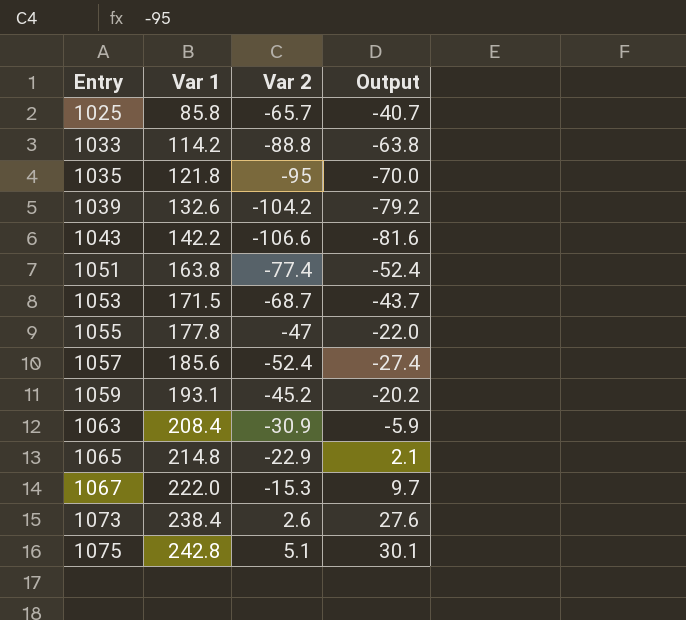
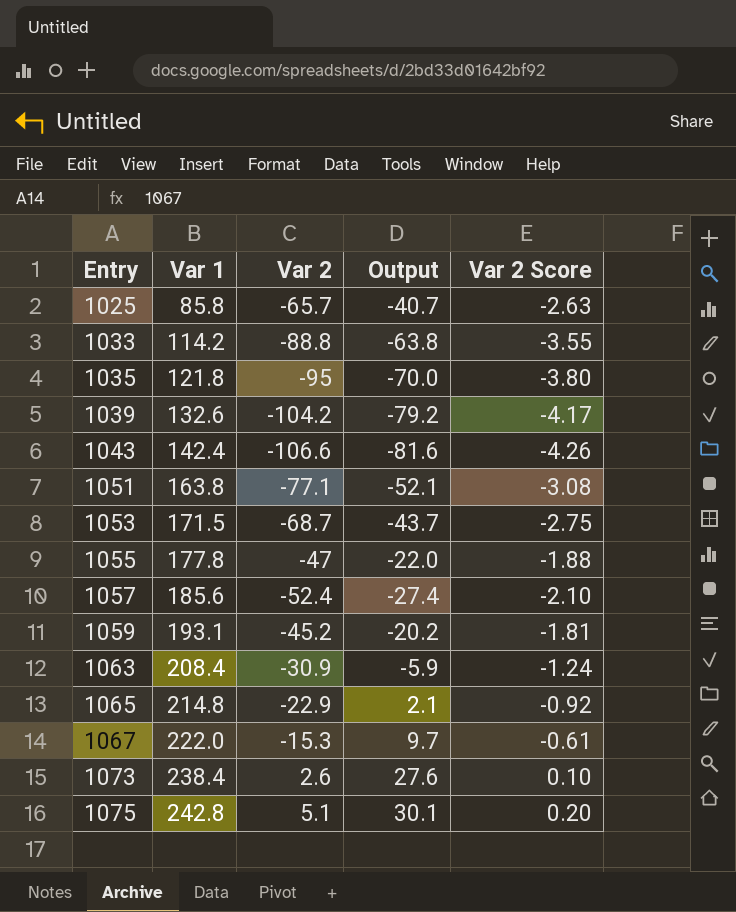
column Var 2 Score | formula: none -> [Var 2] * 0.04
1043 | Var 1: 142.2 -> 142.4
1051 | Var 2: -77.4 -> -77.1
1051 | Output: -52.4 -> -52.1

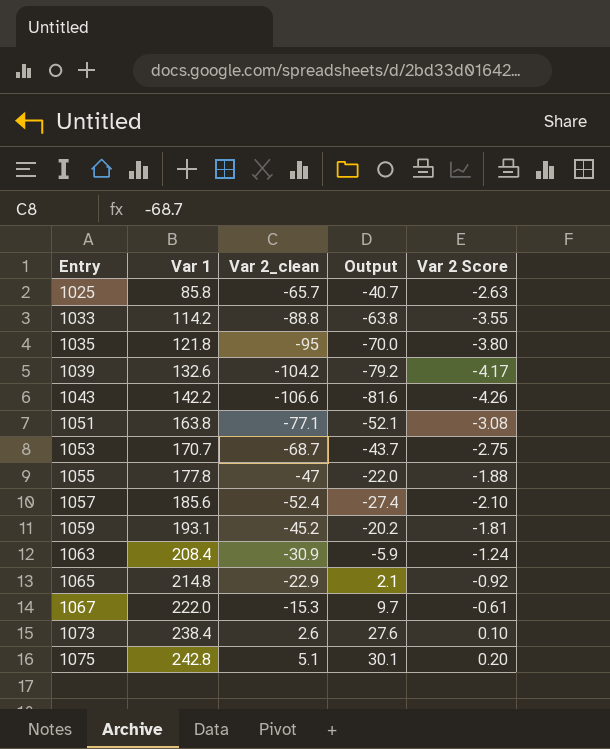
column name: Var 2 -> Var 2_clean
1043 | Var 1: 142.4 -> 142.2
1053 | Var 1: 171.5 -> 170.7

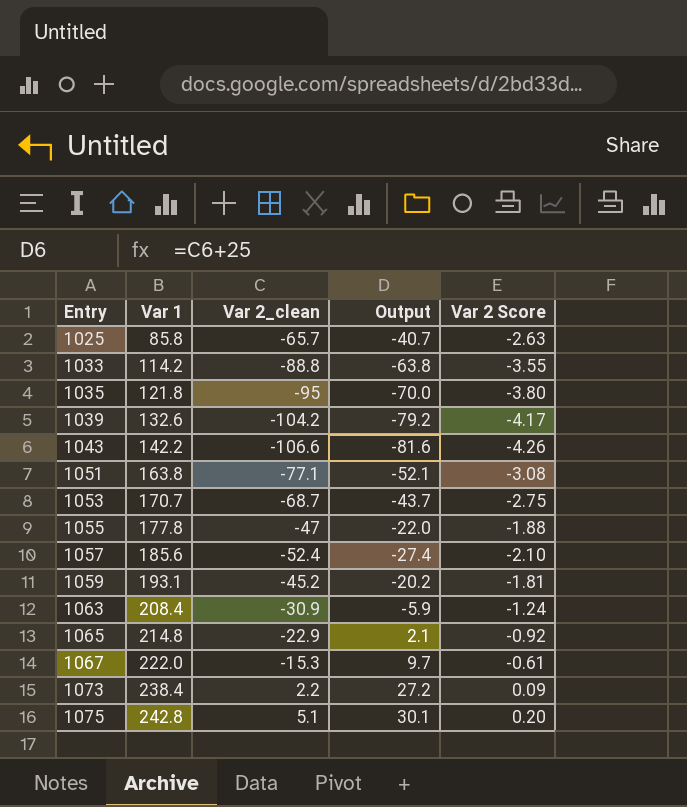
1073 | Var 2_clean: 2.6 -> 2.2
1073 | Output: 27.6 -> 27.2
1073 | Var 2 Score: 0.10 -> 0.09

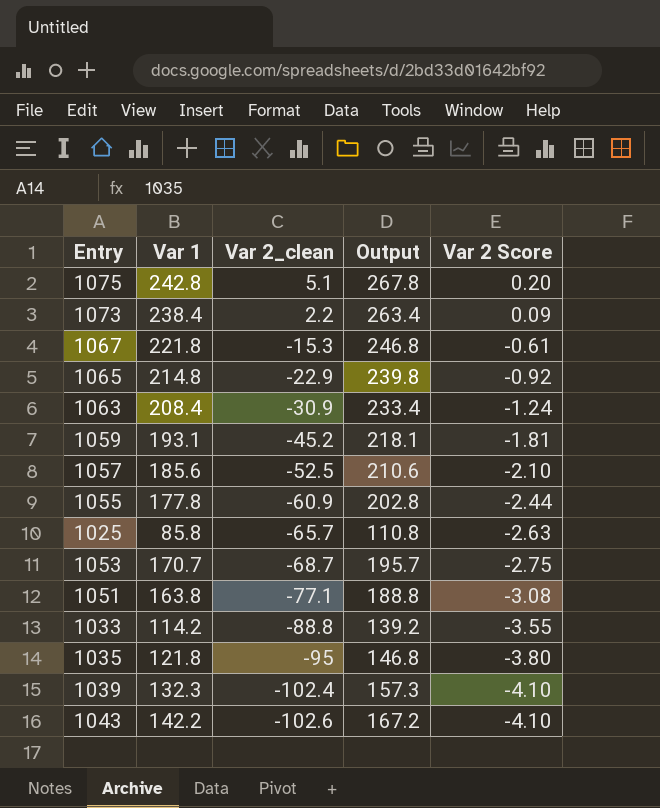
row order: Entry ascending -> Var 2_clean descending
column Output | formula: [Var 2_clean] + 25 -> [Var 1] + 25
1067 | Var 1: 222.0 -> 221.8
1057 | Var 2_clean: -52.4 -> -52.5
1055 | Var 2_clean: -47 -> -60.9
1055 | Var 2 Score: -1.88 -> -2.44
1039 | Var 1: 132.6 -> 132.3
1039 | Var 2_clean: -104.2 -> -102.4
1039 | Var 2 Score: -4.17 -> -4.10
1043 | Var 2_clean: -106.6 -> -102.6
1043 | Var 2 Score: -4.26 -> -4.10

